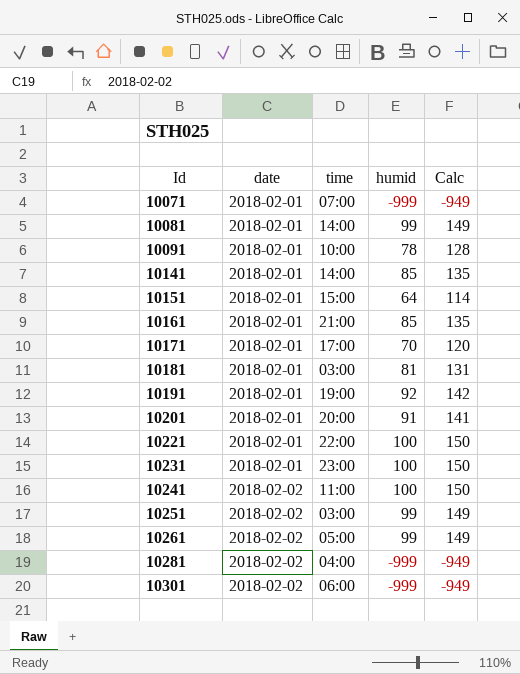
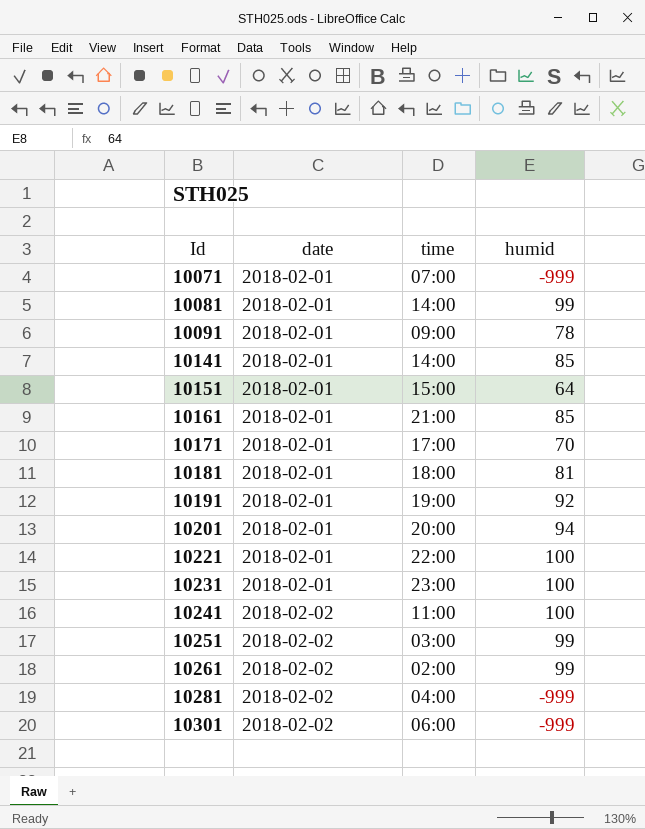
column Calc | formula: [humid] + 50 -> none
10091 | time: 10:00 -> 09:00
10181 | time: 03:00 -> 18:00
10201 | humid: 91 -> 94
10261 | time: 05:00 -> 02:00

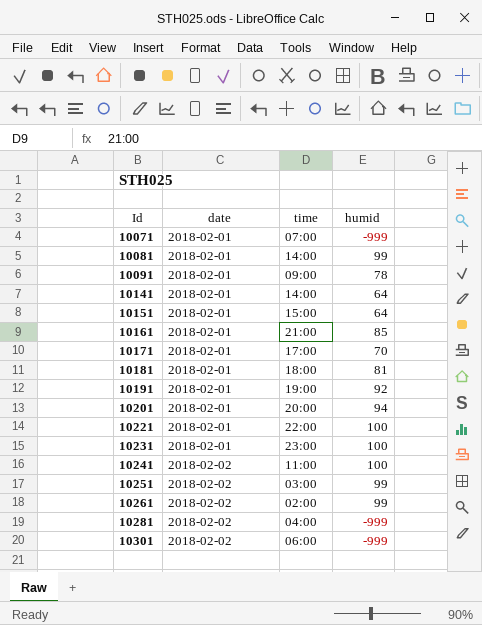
10141 | humid: 85 -> 64

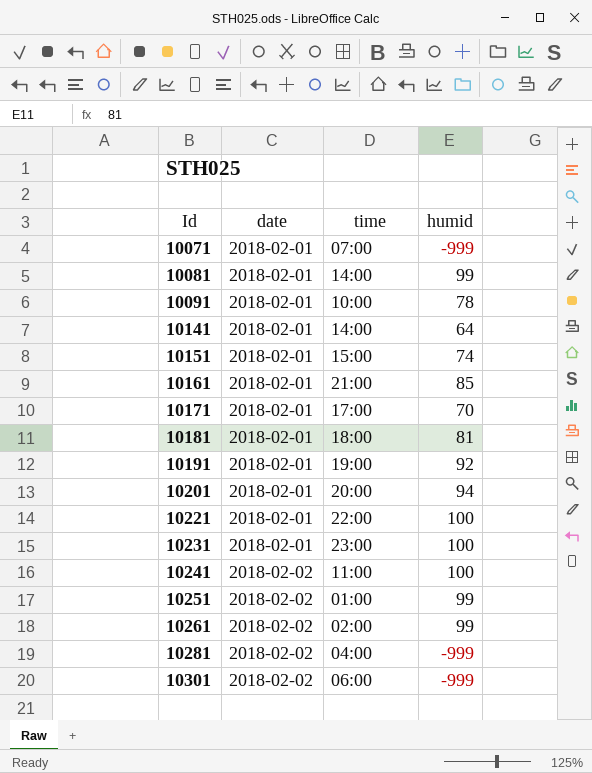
10091 | time: 09:00 -> 10:00
10151 | humid: 64 -> 74
10251 | time: 03:00 -> 01:00

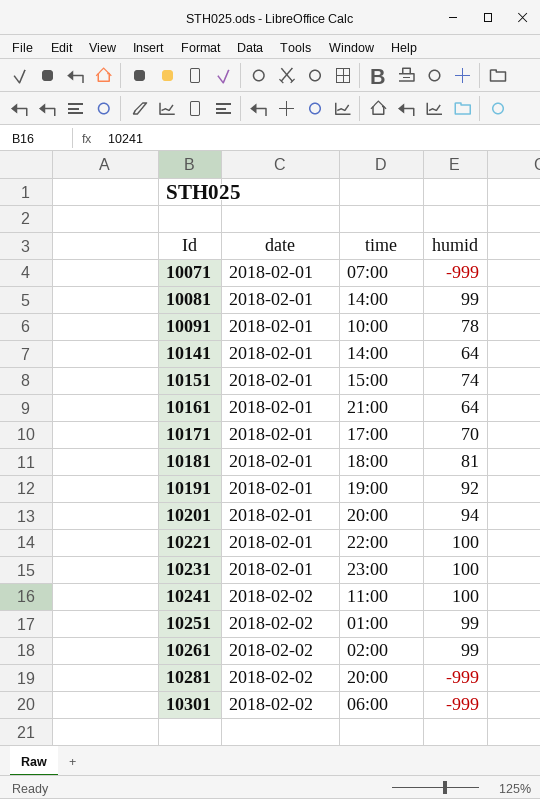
10161 | humid: 85 -> 64
10281 | time: 04:00 -> 20:00

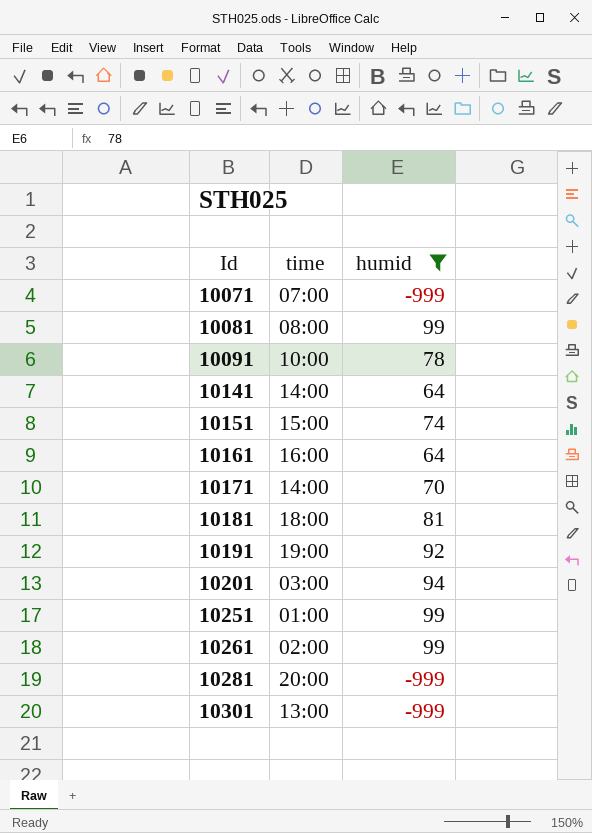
filter: none -> humid != 100
column date | position: 2 -> none
10081 | time: 14:00 -> 08:00
10161 | time: 21:00 -> 16:00
10171 | time: 17:00 -> 14:00
10201 | time: 20:00 -> 03:00
10301 | time: 06:00 -> 13:00

